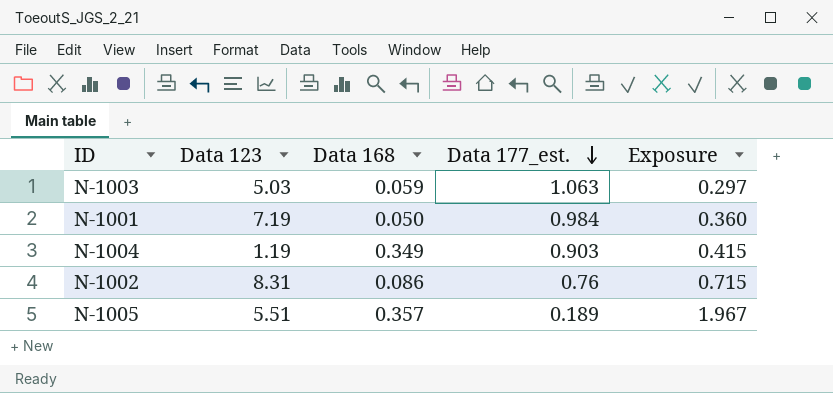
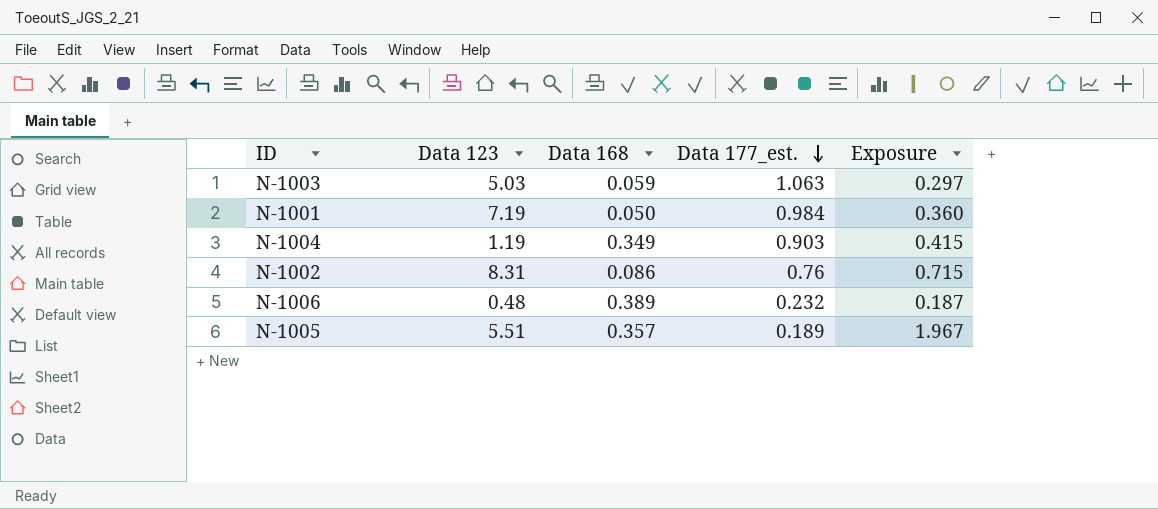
row N-1006: none -> 0.48 | 0.389 | 0.232 | 0.187

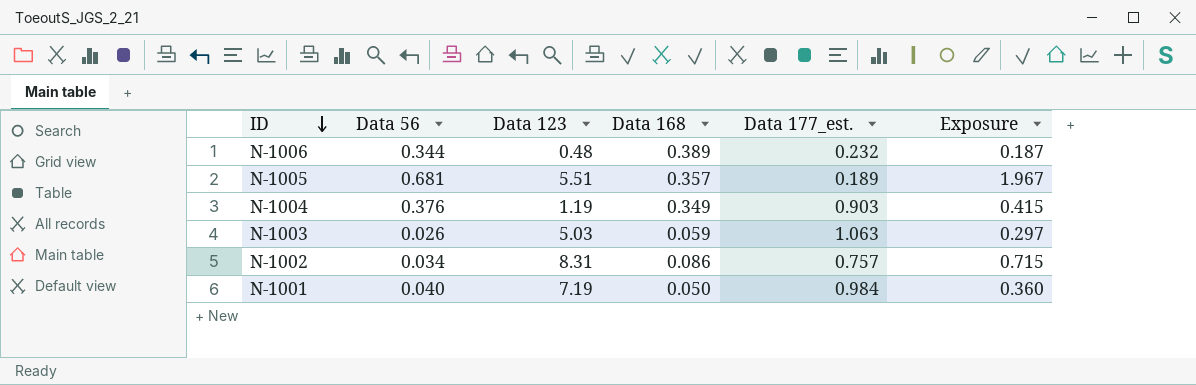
row order: Data 177_est. descending -> ID descending
column Data 56 | position: none -> 2
N-1002 | Data 177_est.: 0.76 -> 0.757

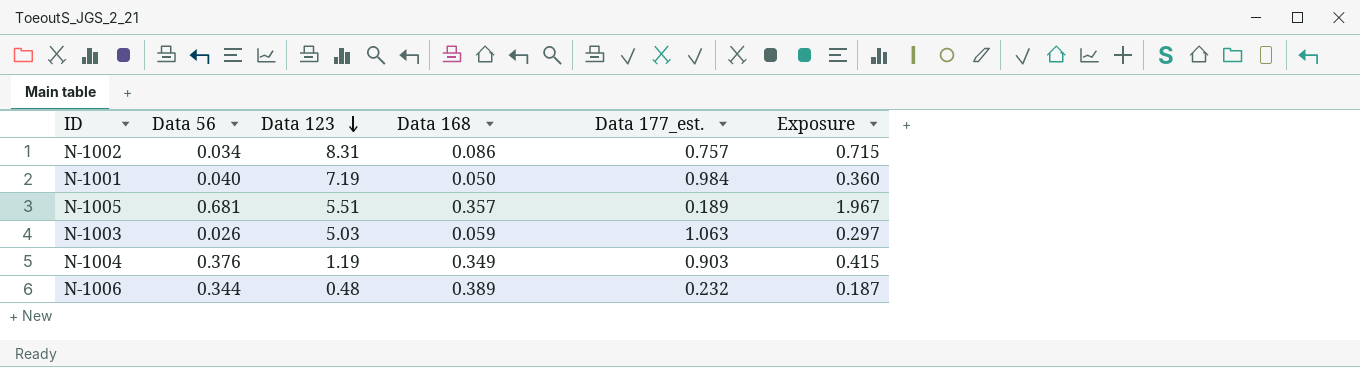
row order: ID descending -> Data 123 descending

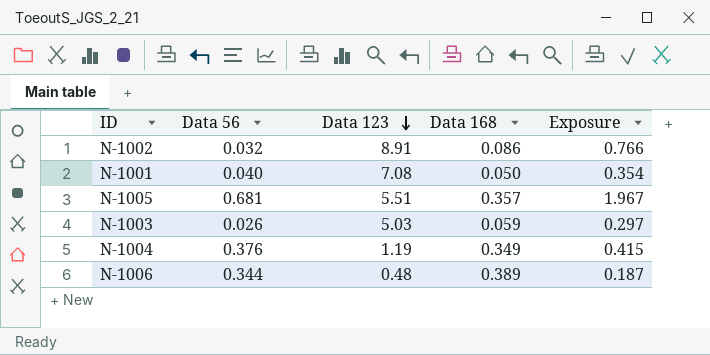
column Data 177_est. | position: 5 -> none
N-1002 | Data 56: 0.034 -> 0.032
N-1002 | Data 123: 8.31 -> 8.91
N-1002 | Exposure: 0.715 -> 0.766
N-1001 | Data 123: 7.19 -> 7.08
N-1001 | Exposure: 0.360 -> 0.354

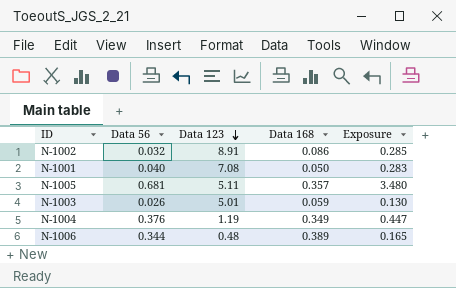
column Exposure | formula: [Data 123] * [Data 168] -> [Data 56] * [Data 123]
N-1005 | Data 123: 5.51 -> 5.11
N-1003 | Data 123: 5.03 -> 5.01

